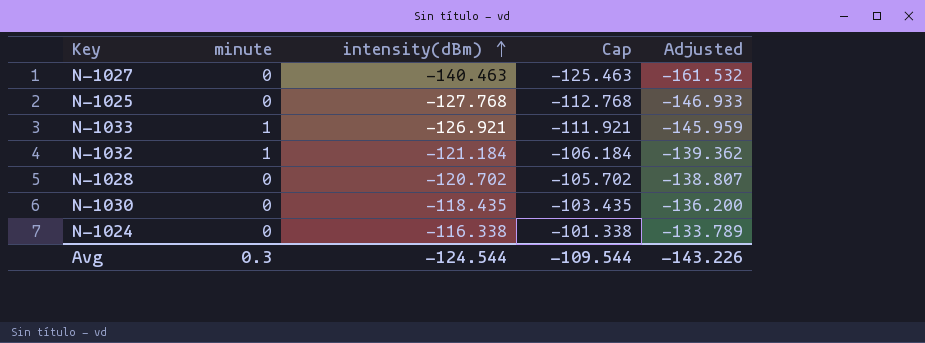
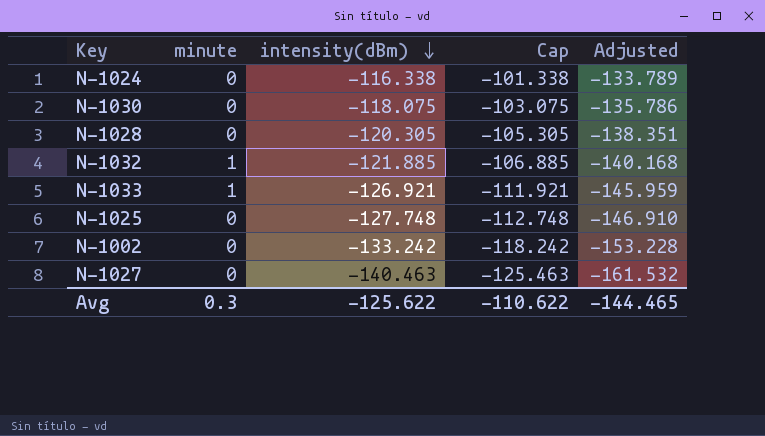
row order: intensity(dBm) ascending -> intensity(dBm) descending
N-1030 | intensity(dBm): -118.435 -> -118.075
N-1030 | Cap: -103.435 -> -103.075
N-1030 | Adjusted: -136.200 -> -135.786
N-1028 | intensity(dBm): -120.702 -> -120.305
N-1028 | Cap: -105.702 -> -105.305
N-1028 | Adjusted: -138.807 -> -138.351
N-1032 | intensity(dBm): -121.184 -> -121.885
N-1032 | Cap: -106.184 -> -106.885
N-1032 | Adjusted: -139.362 -> -140.168
N-1025 | intensity(dBm): -127.768 -> -127.748
N-1025 | Cap: -112.768 -> -112.748
N-1025 | Adjusted: -146.933 -> -146.910
row N-1002: none -> 0 | -133.242 | -118.242 | -153.228
Avg | intensity(dBm): -124.544 -> -125.622
Avg | Cap: -109.544 -> -110.622
Avg | Adjusted: -143.226 -> -144.465

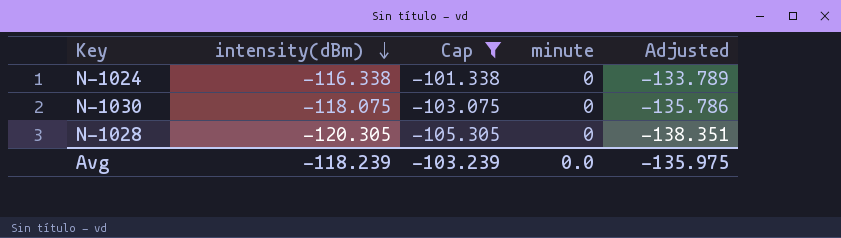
filter: none -> Cap >= -105.305
column minute | position: 2 -> 4
Avg | intensity(dBm): -125.622 -> -118.239
Avg | Cap: -110.622 -> -103.239
Avg | minute: 0.3 -> 0.0
Avg | Adjusted: -144.465 -> -135.975

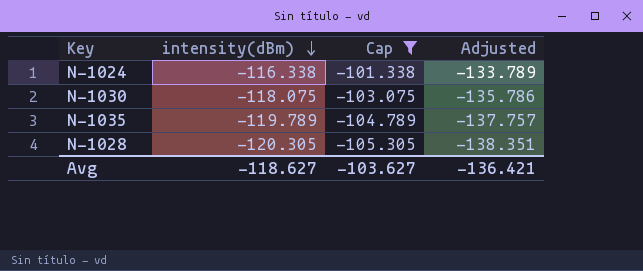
column minute | position: 4 -> none
row N-1035: none -> -119.789 | -104.789 | -137.757
Avg | intensity(dBm): -118.239 -> -118.627
Avg | Cap: -103.239 -> -103.627
Avg | Adjusted: -135.975 -> -136.421

